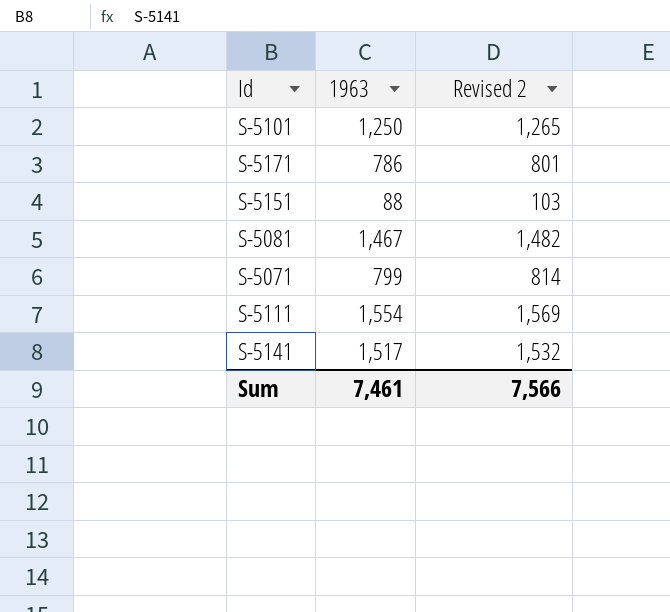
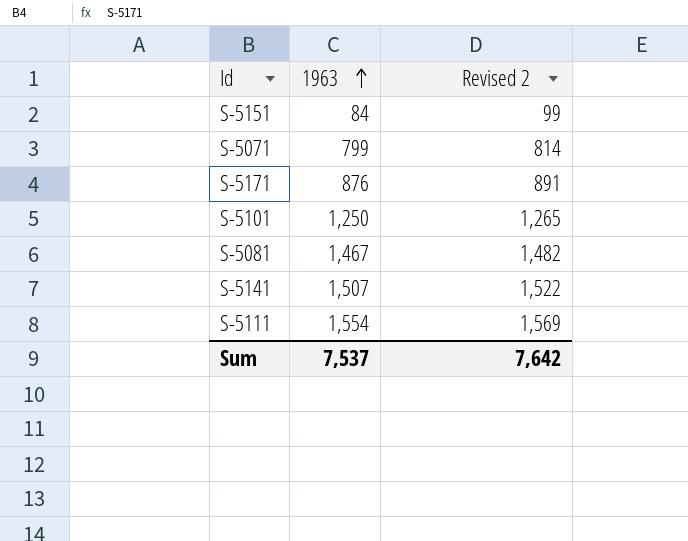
row order: none -> 1963 ascending
S-5151 | 1963: 88 -> 84
S-5151 | Revised 2: 103 -> 99
S-5171 | 1963: 786 -> 876
S-5171 | Revised 2: 801 -> 891
S-5141 | 1963: 1,517 -> 1,507
S-5141 | Revised 2: 1,532 -> 1,522
Sum | 1963: 7,461 -> 7,537
Sum | Revised 2: 7,566 -> 7,642

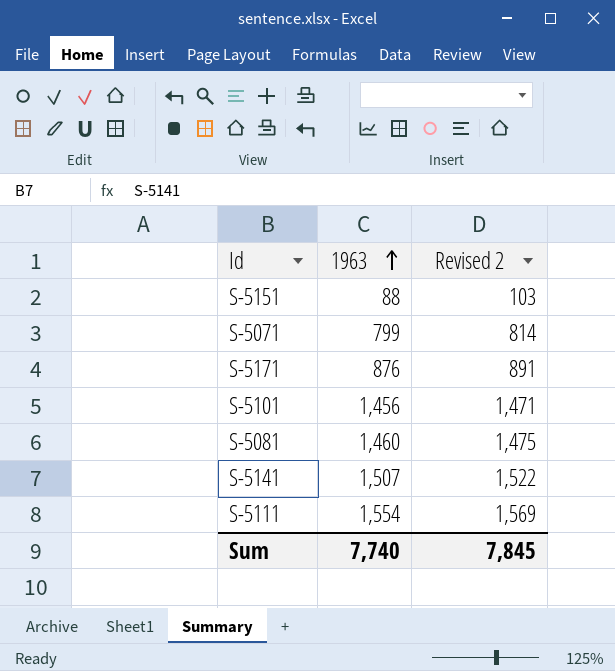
S-5151 | 1963: 84 -> 88
S-5151 | Revised 2: 99 -> 103
S-5101 | 1963: 1,250 -> 1,456
S-5101 | Revised 2: 1,265 -> 1,471
S-5081 | 1963: 1,467 -> 1,460
S-5081 | Revised 2: 1,482 -> 1,475
Sum | 1963: 7,537 -> 7,740
Sum | Revised 2: 7,642 -> 7,845

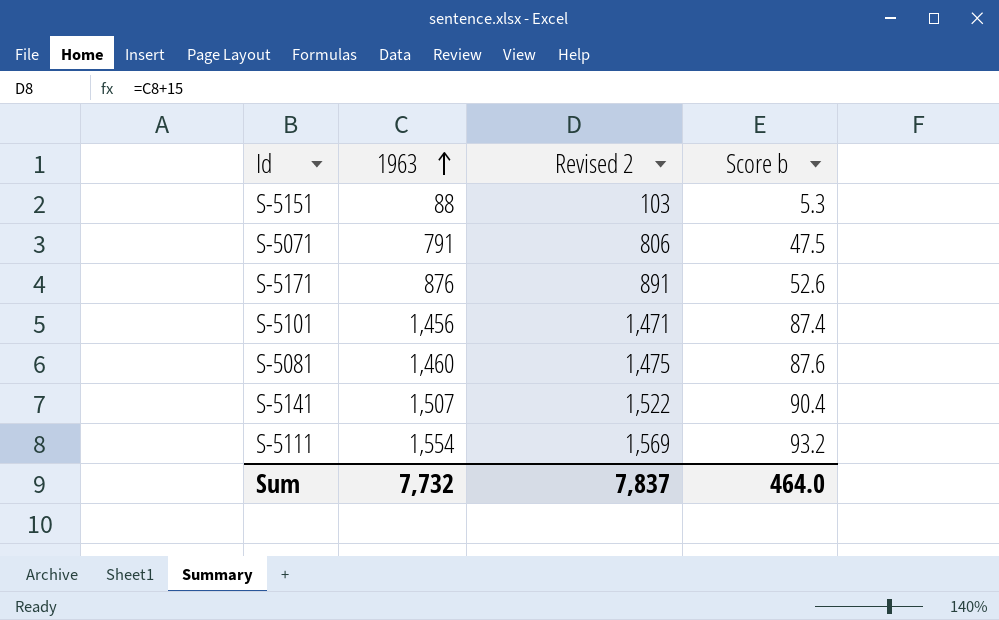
column Score b | formula: none -> [1963] * 0.06
S-5071 | 1963: 799 -> 791
S-5071 | Revised 2: 814 -> 806
Sum | 1963: 7,740 -> 7,732
Sum | Revised 2: 7,845 -> 7,837

